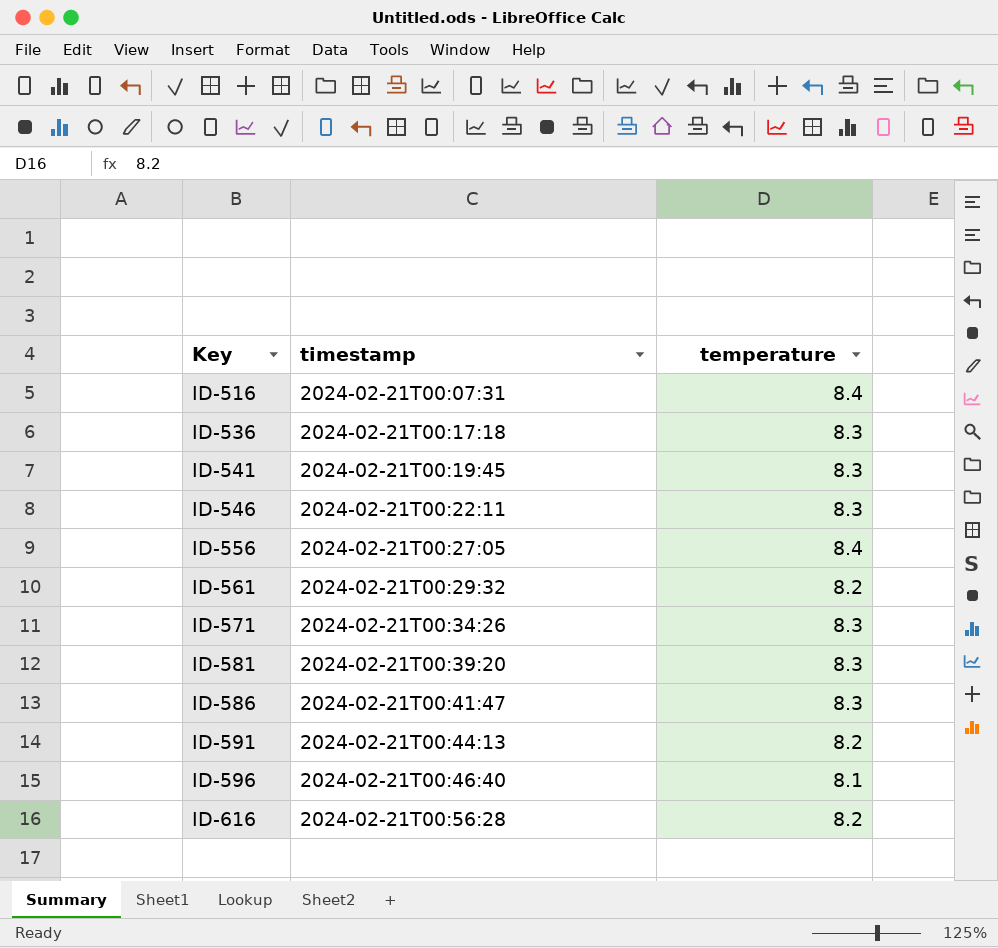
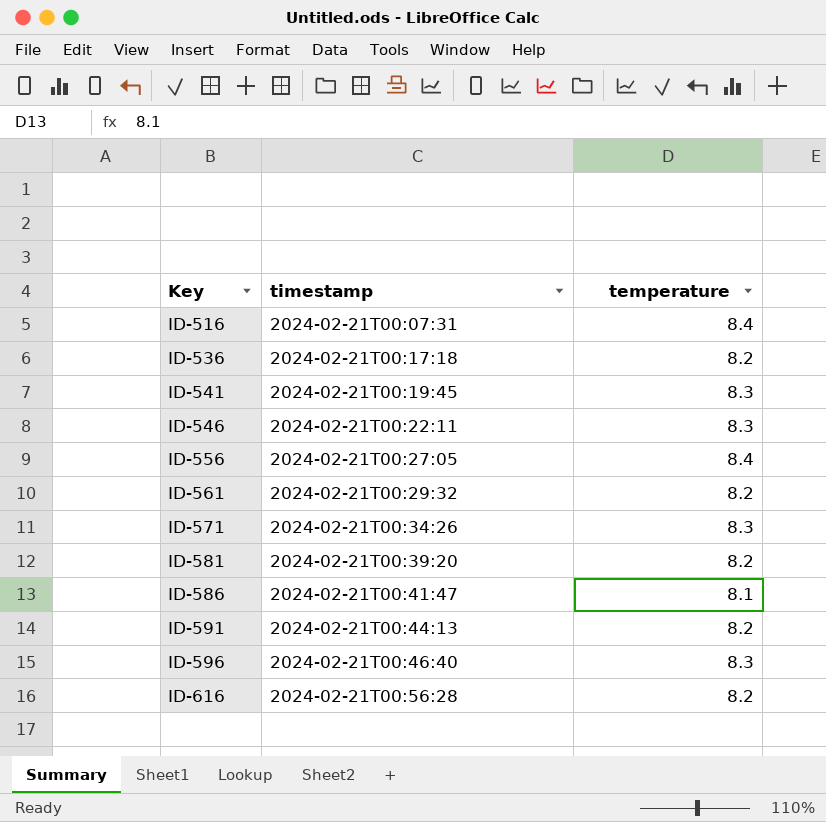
ID-536 | temperature: 8.3 -> 8.2
ID-581 | temperature: 8.3 -> 8.2
ID-586 | temperature: 8.3 -> 8.1
ID-596 | temperature: 8.1 -> 8.3

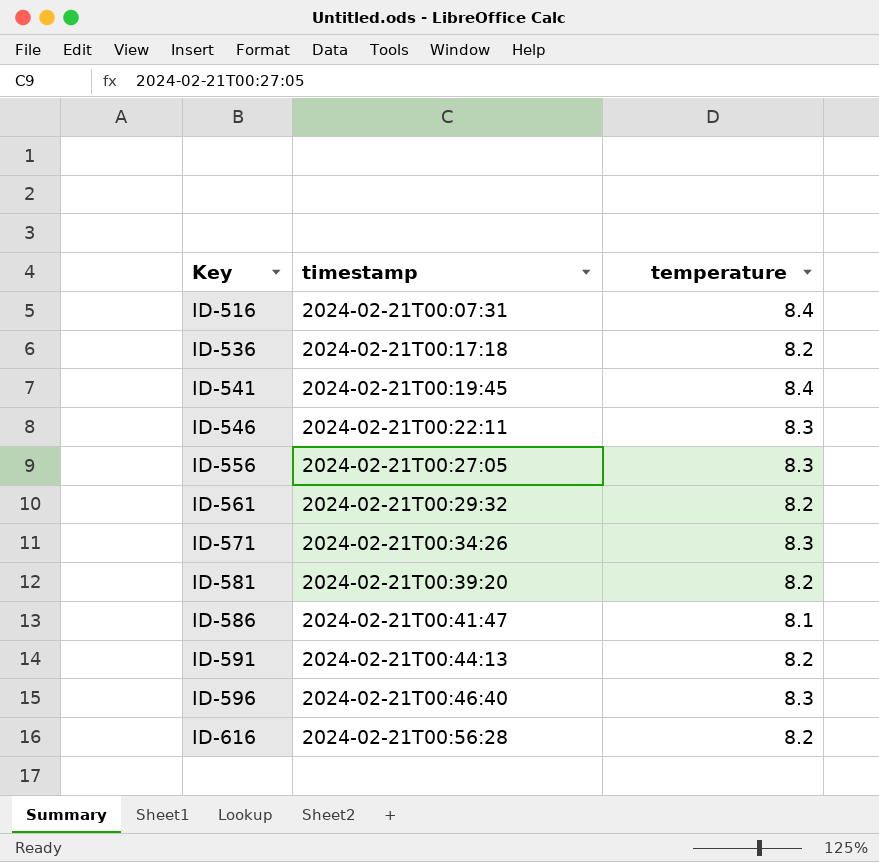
ID-541 | temperature: 8.3 -> 8.4
ID-556 | temperature: 8.4 -> 8.3

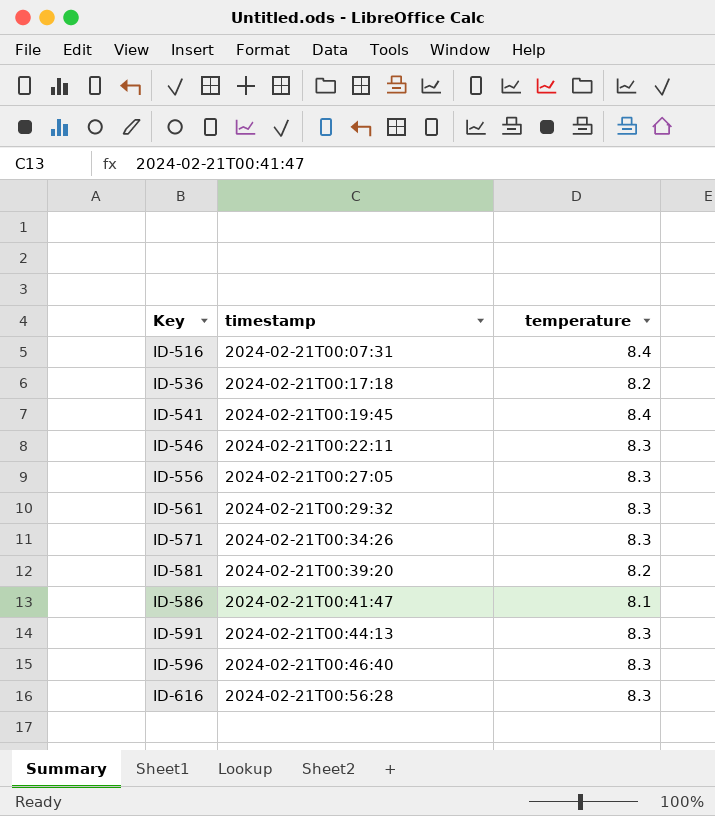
ID-561 | temperature: 8.2 -> 8.3
ID-591 | temperature: 8.2 -> 8.3
ID-616 | temperature: 8.2 -> 8.3

